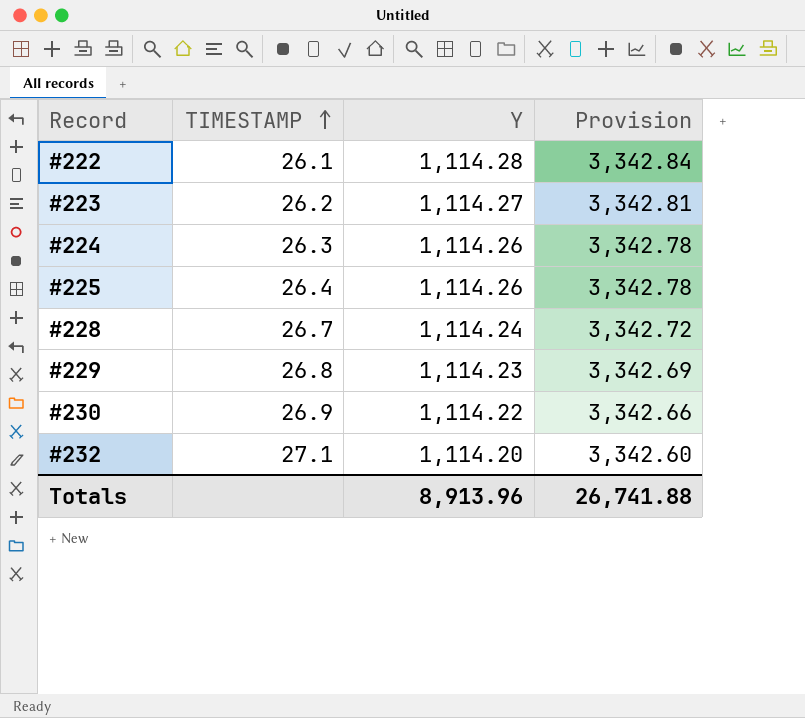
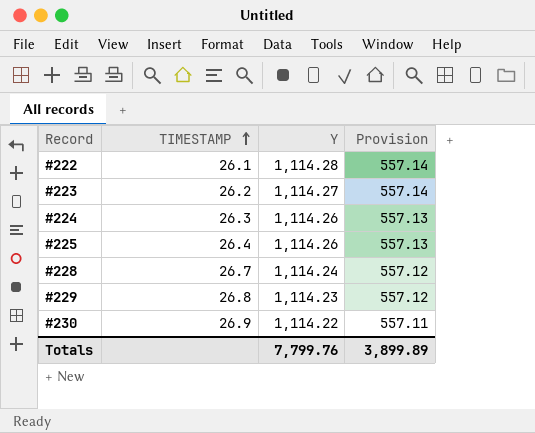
column Provision | formula: [Y] * 3 -> [Y] * 0.5
row #232: 27.1 | 1,114.20 | 3,342.60 -> none
Totals | Y: 8,913.96 -> 7,799.76
Totals | Provision: 26,741.88 -> 3,899.89

